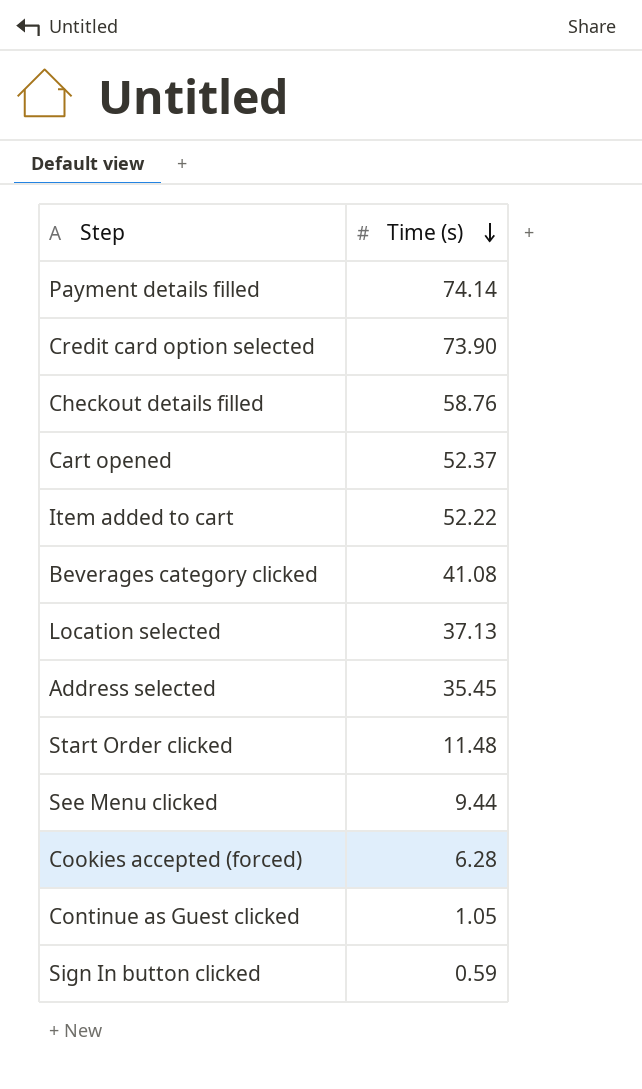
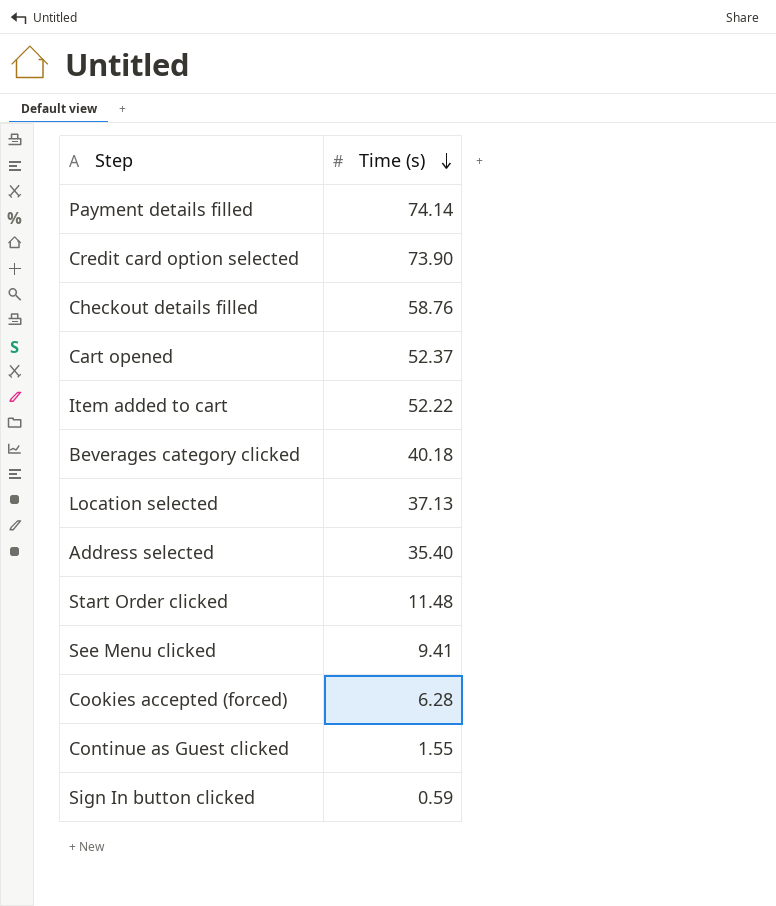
Beverages category clicked | Time (s): 41.08 -> 40.18
Address selected | Time (s): 35.45 -> 35.40
See Menu clicked | Time (s): 9.44 -> 9.41
Continue as Guest clicked | Time (s): 1.05 -> 1.55

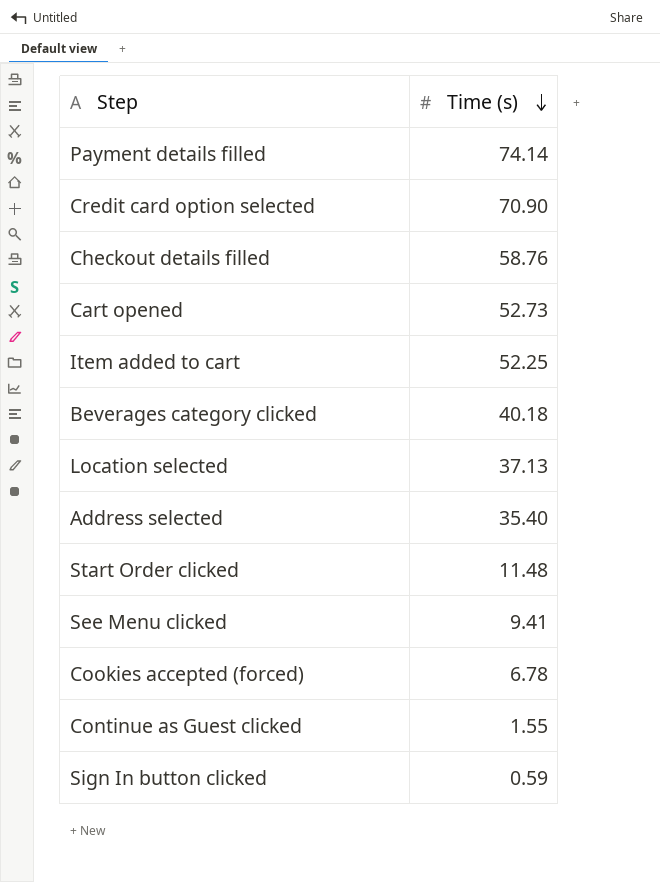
Credit card option selected | Time (s): 73.90 -> 70.90
Cart opened | Time (s): 52.37 -> 52.73
Item added to cart | Time (s): 52.22 -> 52.25
Cookies accepted (forced) | Time (s): 6.28 -> 6.78

